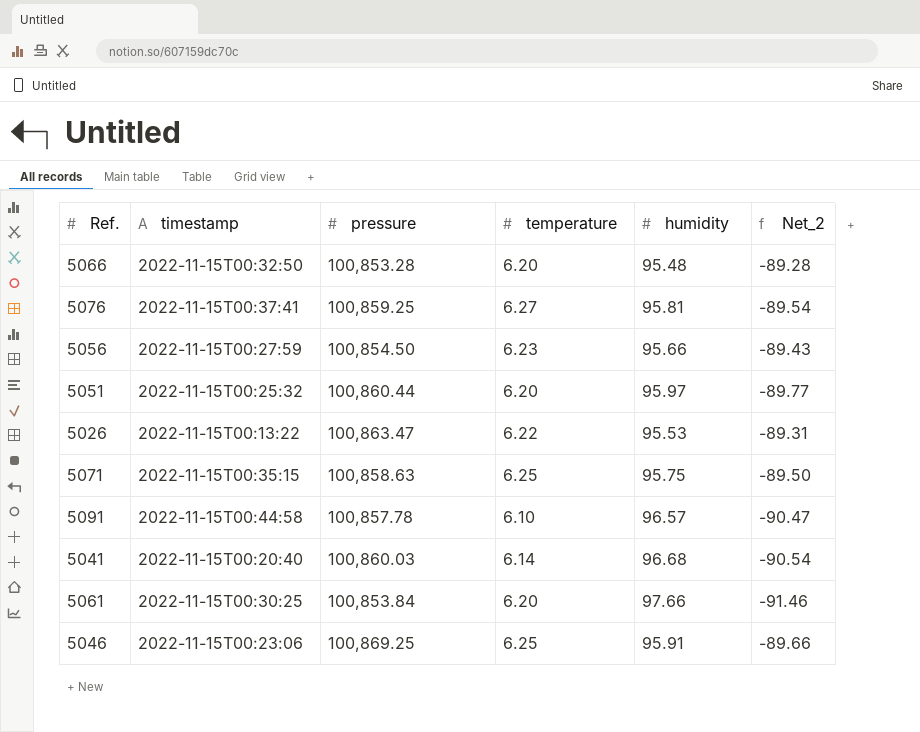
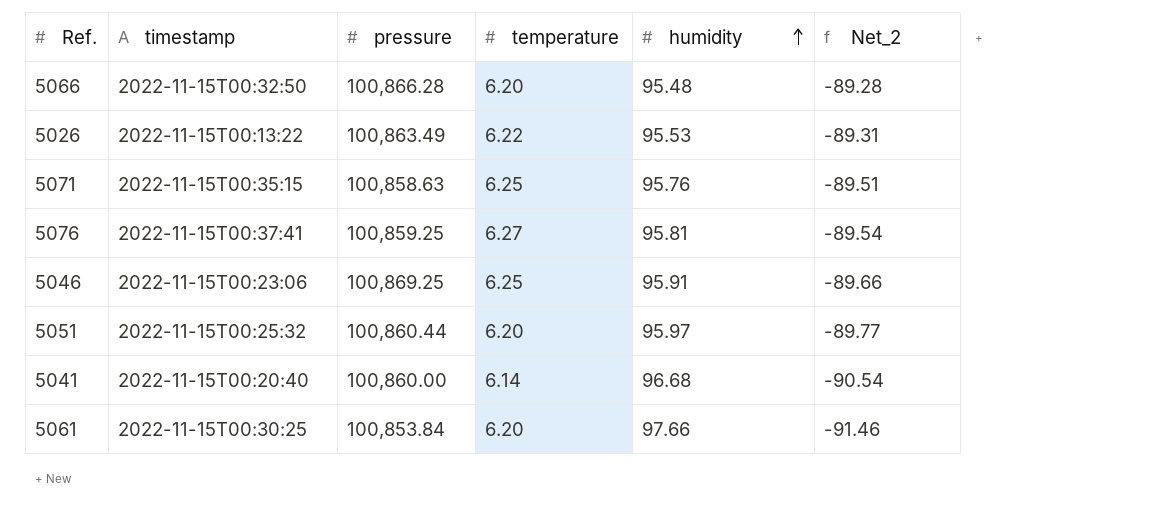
row order: none -> humidity ascending
row 5056: 2022-11-15T00:27:59 | 100,854.50 | 6.23 | 95.66 | -89.43 -> none
row 5091: 2022-11-15T00:44:58 | 100,857.78 | 6.10 | 96.57 | -90.47 -> none
5066 | pressure: 100,853.28 -> 100,866.28
5026 | pressure: 100,863.47 -> 100,863.49
5071 | humidity: 95.75 -> 95.76
5071 | Net_2: -89.50 -> -89.51
5041 | pressure: 100,860.03 -> 100,860.00

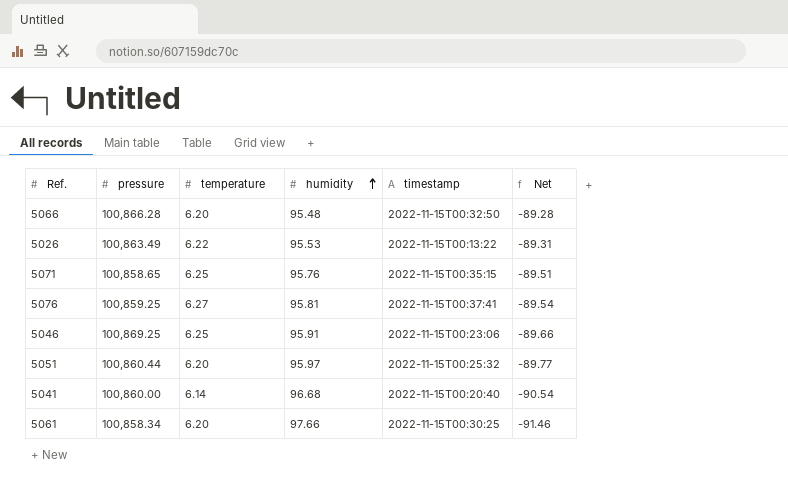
column timestamp | position: 2 -> 5
column name: Net_2 -> Net
5071 | pressure: 100,858.63 -> 100,858.65
5061 | pressure: 100,853.84 -> 100,858.34

